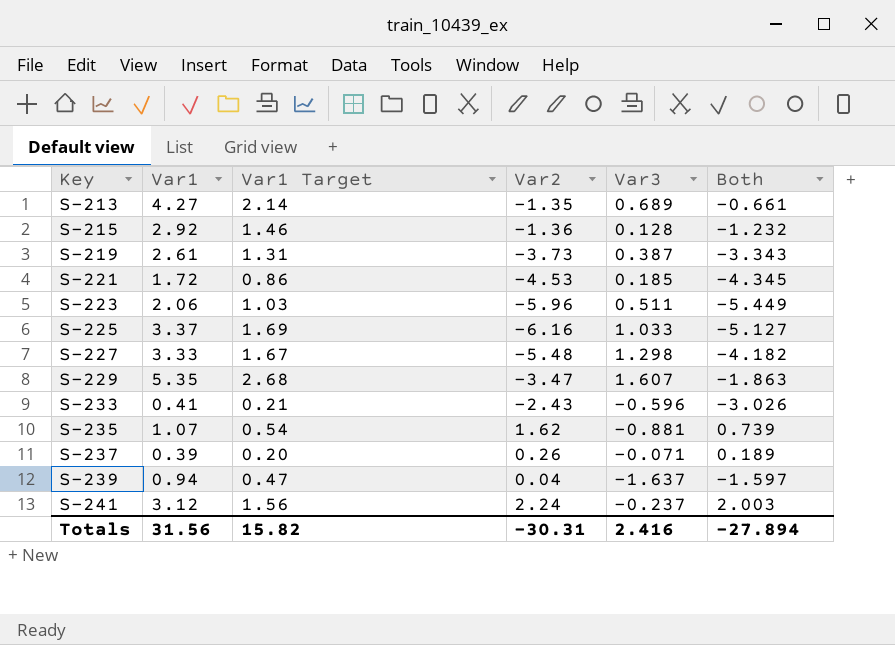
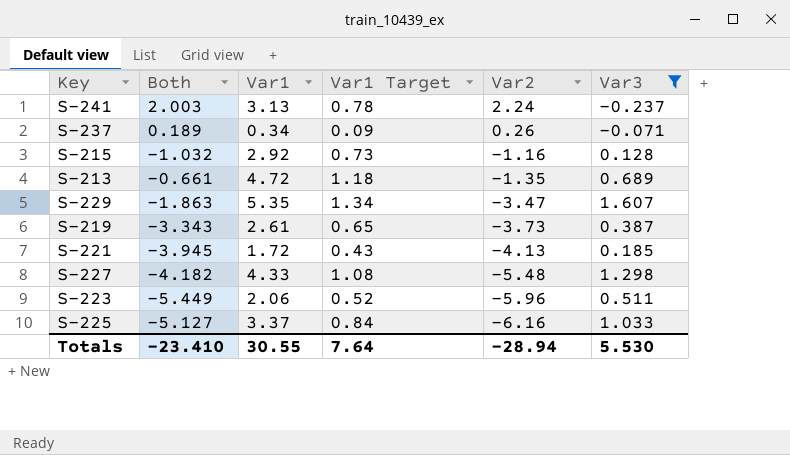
filter: none -> Var3 >= -0.237
row order: Key ascending -> Var2 descending
column Both | position: 6 -> 2
column Var1 Target | formula: [Var1] * 0.5 -> [Var1] * 0.25
S-241 | Var1: 3.12 -> 3.13
S-237 | Var1: 0.39 -> 0.34
S-215 | Both: -1.232 -> -1.032
S-215 | Var2: -1.36 -> -1.16
S-213 | Var1: 4.27 -> 4.72
S-221 | Both: -4.345 -> -3.945
S-221 | Var2: -4.53 -> -4.13
S-227 | Var1: 3.33 -> 4.33
Totals | Both: -27.894 -> -23.410
Totals | Var1: 31.56 -> 30.55
Totals | Var1 Target: 15.82 -> 7.64
Totals | Var2: -30.31 -> -28.94
Totals | Var3: 2.416 -> 5.530

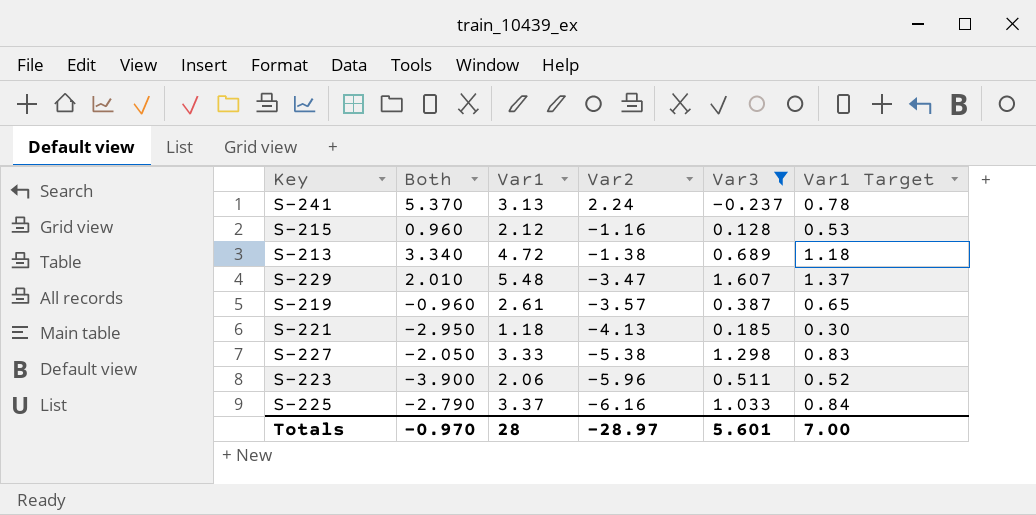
column Both | formula: [Var2] + [Var3] -> [Var1] + [Var2]
column Var1 Target | position: 4 -> 6
row S-237: 0.189 | 0.34 | 0.09 | 0.26 | -0.071 -> none
S-215 | Var1: 2.92 -> 2.12
S-215 | Var1 Target: 0.73 -> 0.53
S-213 | Var2: -1.35 -> -1.38
S-229 | Var1: 5.35 -> 5.48
S-229 | Var1 Target: 1.34 -> 1.37
S-219 | Var2: -3.73 -> -3.57
S-221 | Var1: 1.72 -> 1.18
S-221 | Var1 Target: 0.43 -> 0.30
S-227 | Var1: 4.33 -> 3.33
S-227 | Var2: -5.48 -> -5.38
S-227 | Var1 Target: 1.08 -> 0.83
Totals | Both: -23.410 -> -0.970
Totals | Var1: 30.55 -> 28
Totals | Var2: -28.94 -> -28.97
Totals | Var3: 5.530 -> 5.601
Totals | Var1 Target: 7.64 -> 7.00

